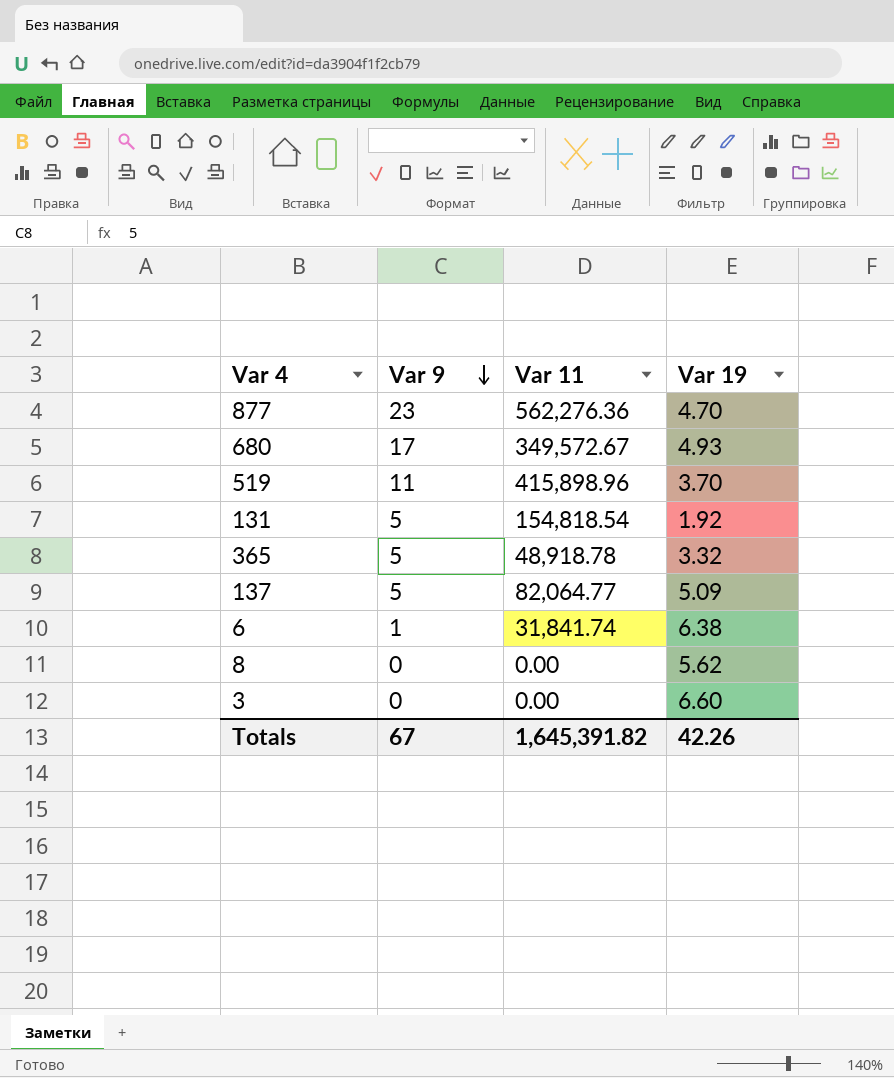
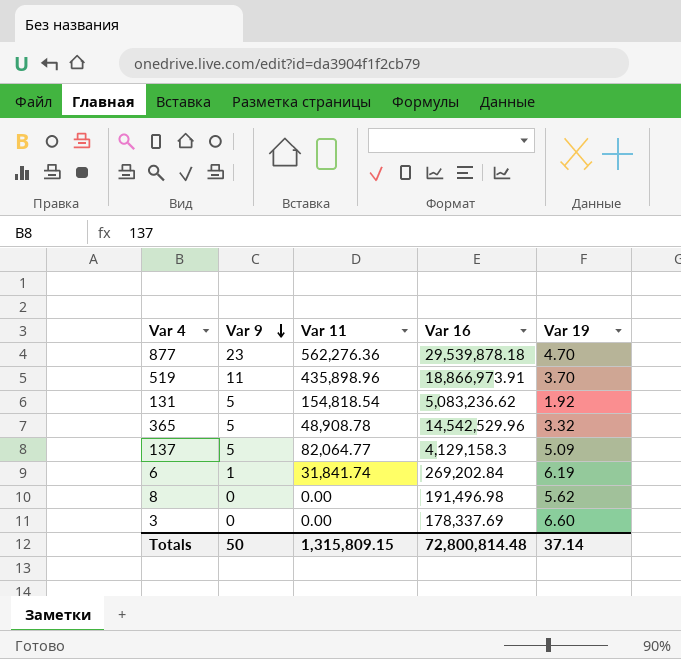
column Var 16 | position: none -> 4
row 680: 17 | 349,572.67 | 4.93 -> none
519 | Var 11: 415,898.96 -> 435,898.96
365 | Var 11: 48,918.78 -> 48,908.78
6 | Var 19: 6.38 -> 6.19
Totals | Var 9: 67 -> 50
Totals | Var 11: 1,645,391.82 -> 1,315,809.15
Totals | Var 19: 42.26 -> 37.14

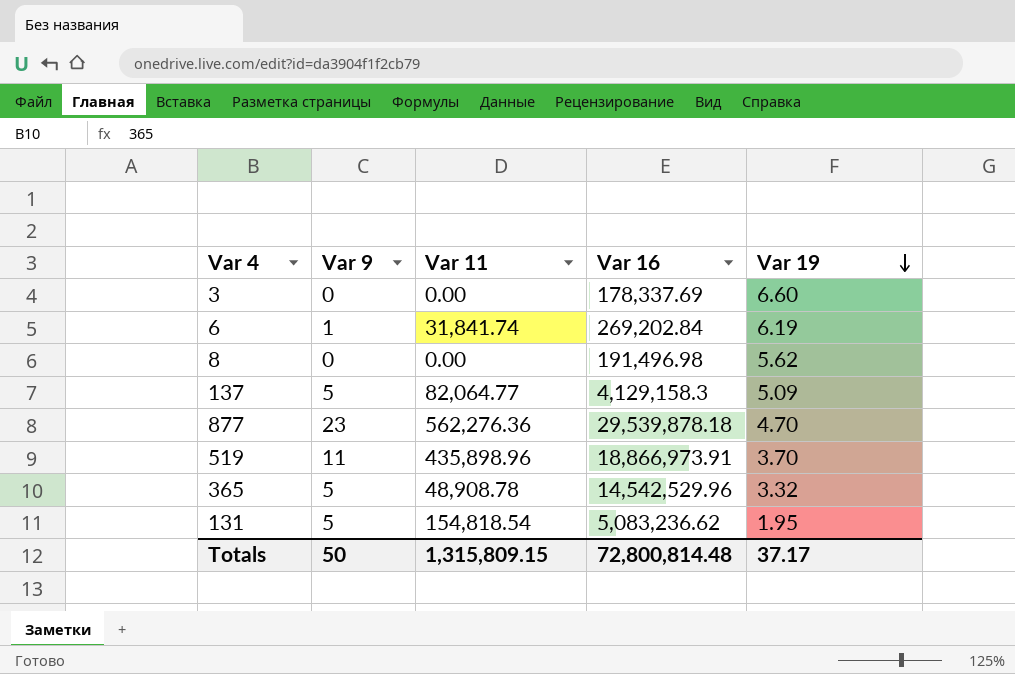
row order: Var 9 descending -> Var 19 descending
131 | Var 19: 1.92 -> 1.95
Totals | Var 19: 37.14 -> 37.17

